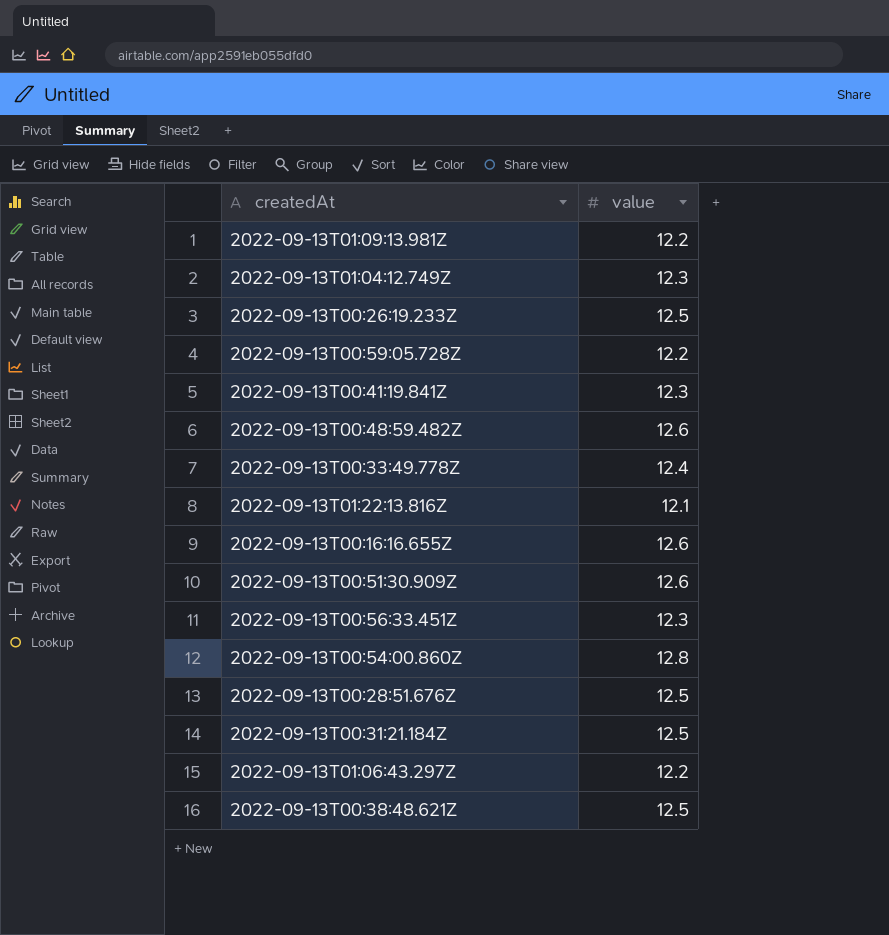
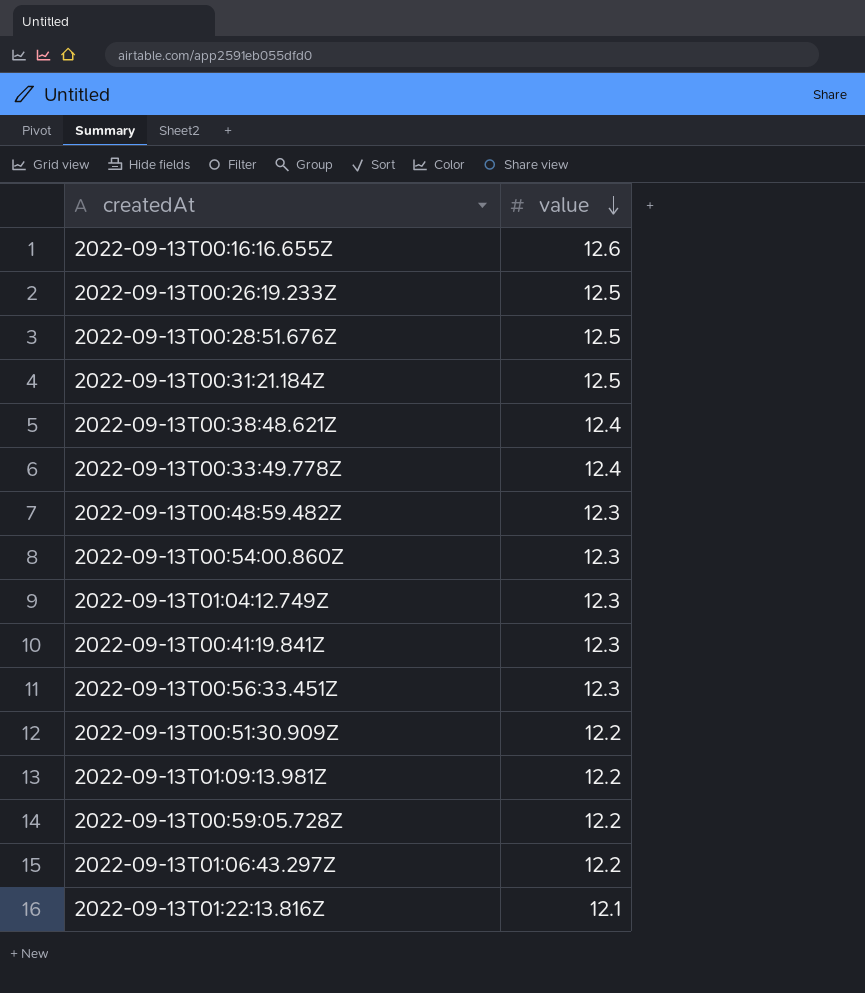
row order: none -> value descending
2022-09-13T00:38:48.621Z | value: 12.5 -> 12.4
2022-09-13T00:48:59.482Z | value: 12.6 -> 12.3
2022-09-13T00:54:00.860Z | value: 12.8 -> 12.3
2022-09-13T00:51:30.909Z | value: 12.6 -> 12.2

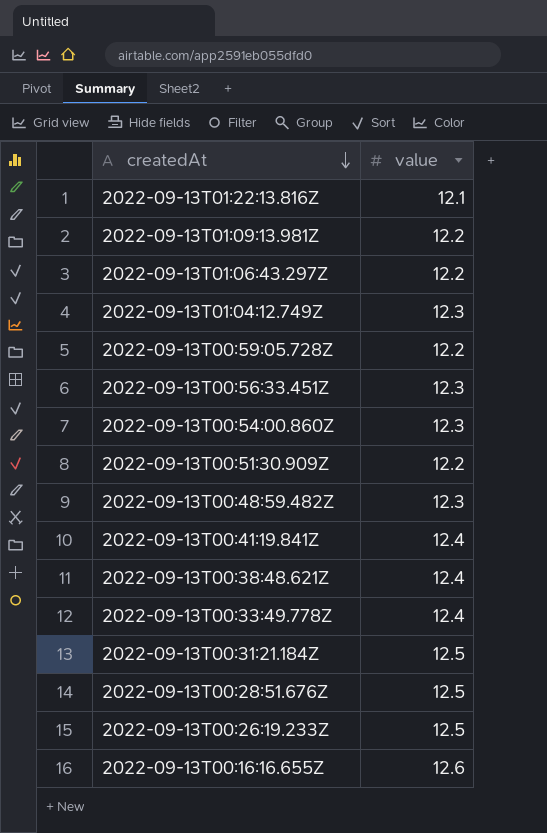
row order: value descending -> createdAt descending
2022-09-13T00:41:19.841Z | value: 12.3 -> 12.4

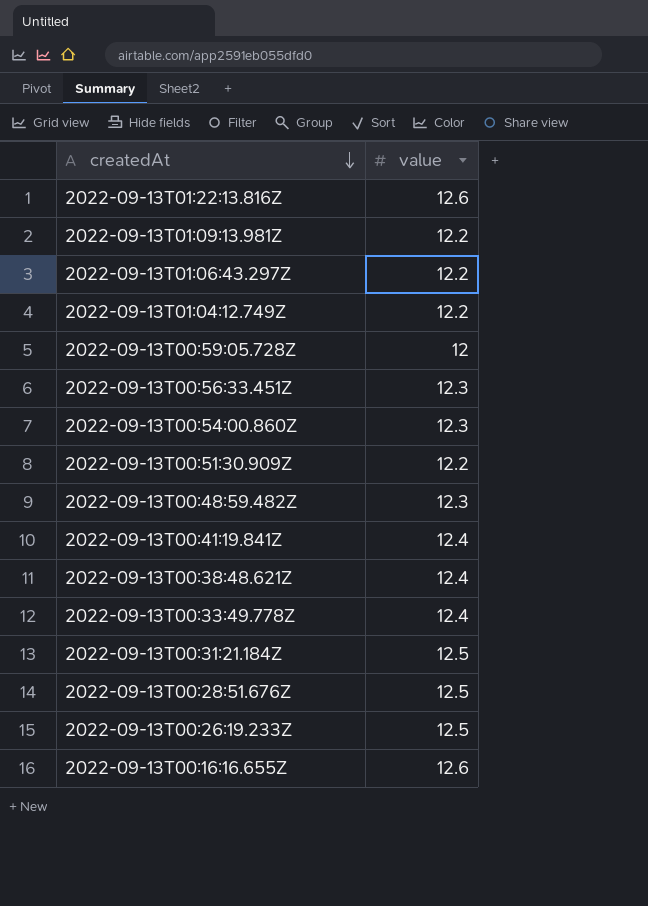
2022-09-13T01:22:13.816Z | value: 12.1 -> 12.6
2022-09-13T01:04:12.749Z | value: 12.3 -> 12.2
2022-09-13T00:59:05.728Z | value: 12.2 -> 12

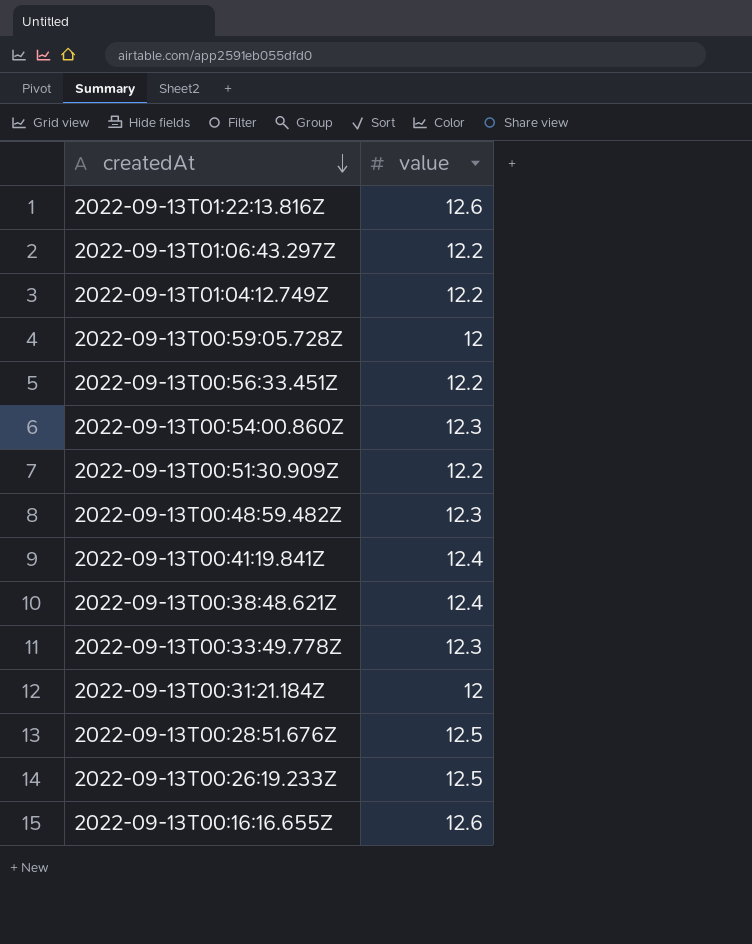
row 2022-09-13T01:09:13.981Z: 12.2 -> none
2022-09-13T00:56:33.451Z | value: 12.3 -> 12.2
2022-09-13T00:33:49.778Z | value: 12.4 -> 12.3
2022-09-13T00:31:21.184Z | value: 12.5 -> 12

